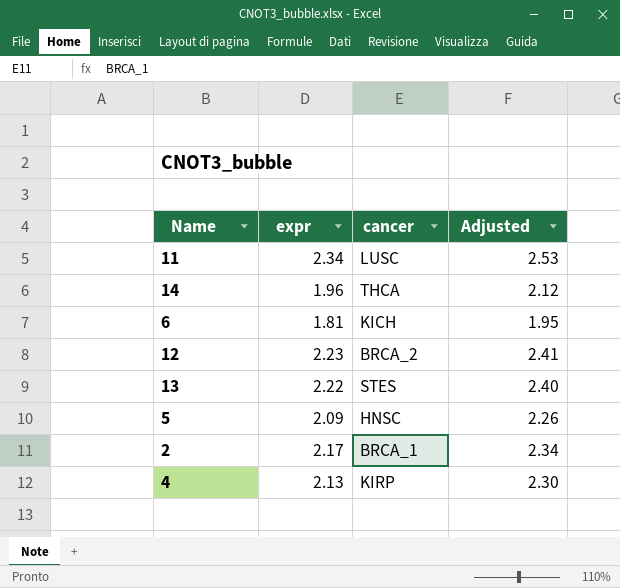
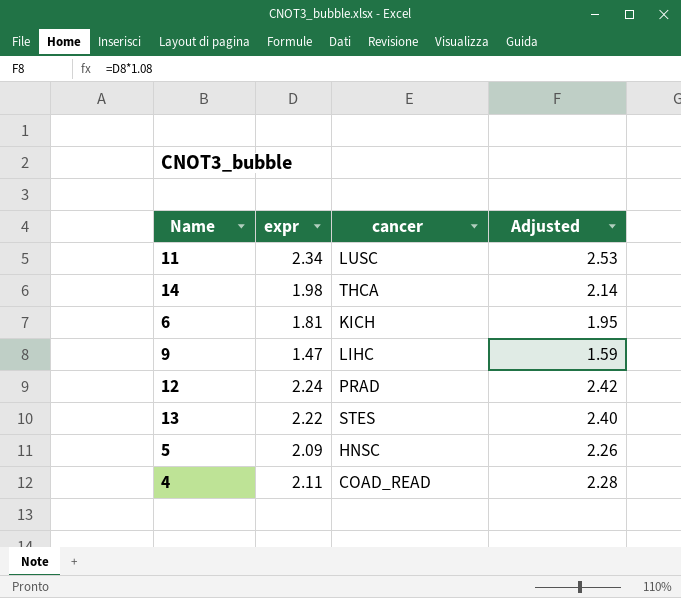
row 2: 2.17 | BRCA_1 | 2.34 -> none
14 | expr: 1.96 -> 1.98
14 | Adjusted: 2.12 -> 2.14
row 9: none -> 1.47 | LIHC | 1.59
12 | expr: 2.23 -> 2.24
12 | cancer: BRCA_2 -> PRAD
12 | Adjusted: 2.41 -> 2.42
4 | expr: 2.13 -> 2.11
4 | cancer: KIRP -> COAD_READ
4 | Adjusted: 2.30 -> 2.28

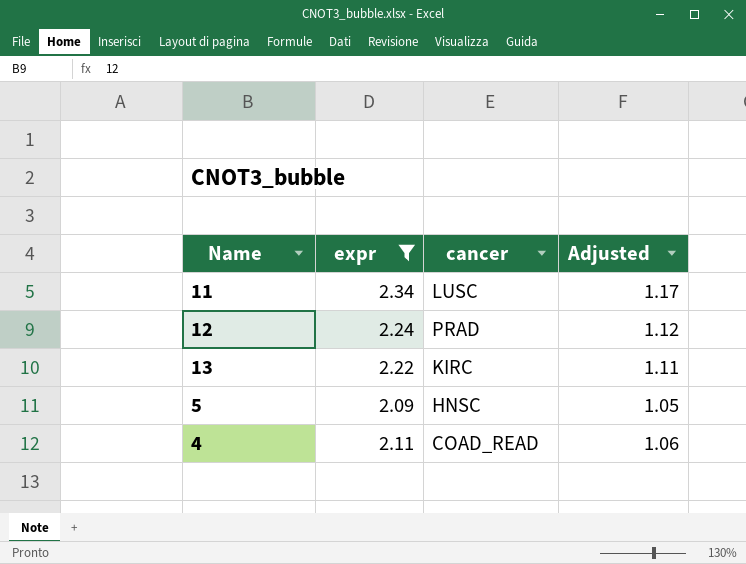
filter: none -> expr >= 2.09
column Adjusted | formula: [expr] * 1.08 -> [expr] * 0.5
13 | cancer: STES -> KIRC

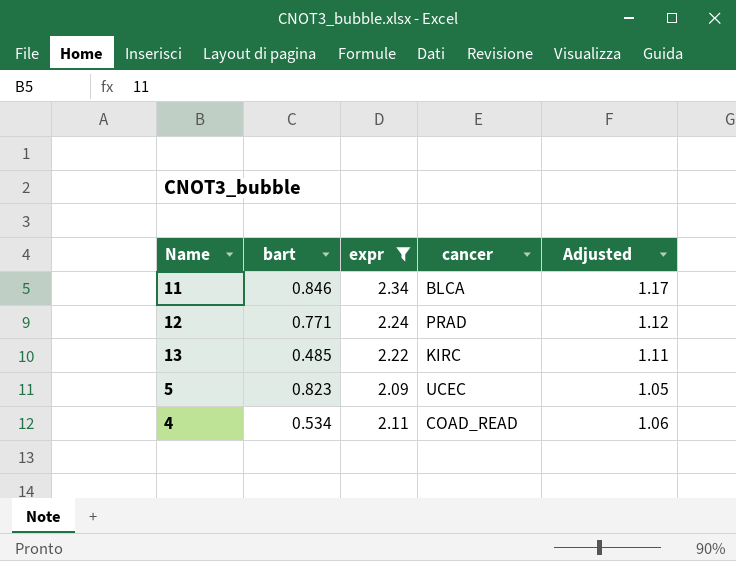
column bart | position: none -> 2
11 | cancer: LUSC -> BLCA
5 | cancer: HNSC -> UCEC

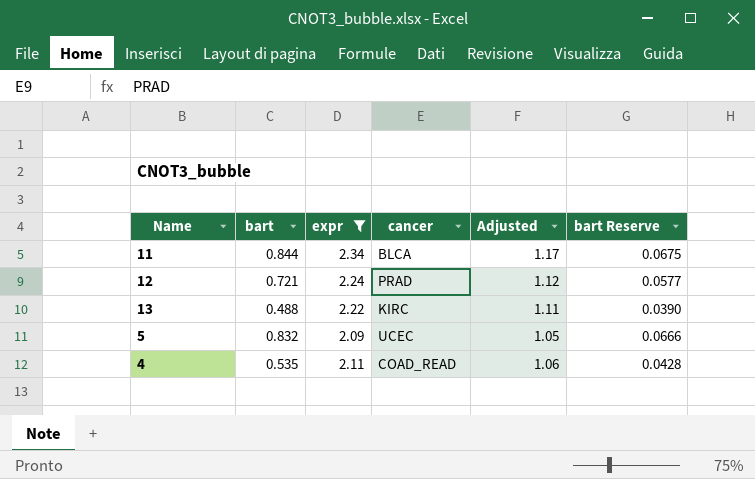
column bart Reserve | formula: none -> [bart] * 0.08
11 | bart: 0.846 -> 0.844
12 | bart: 0.771 -> 0.721
13 | bart: 0.485 -> 0.488
5 | bart: 0.823 -> 0.832
4 | bart: 0.534 -> 0.535

